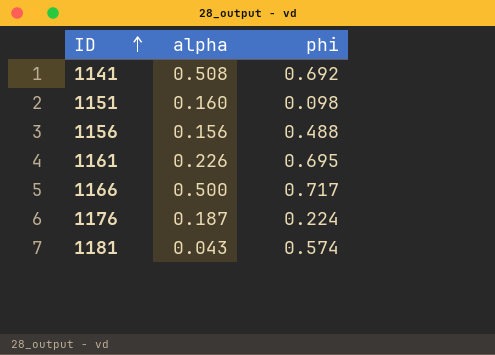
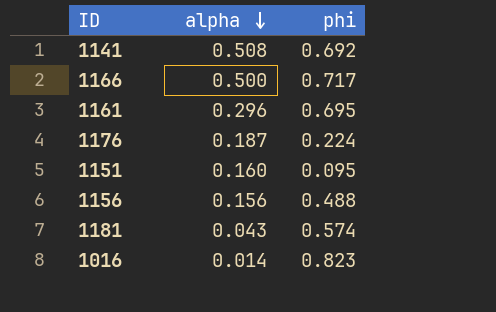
row order: ID ascending -> alpha descending
1161 | alpha: 0.226 -> 0.296
1151 | phi: 0.098 -> 0.095
row 1016: none -> 0.014 | 0.823

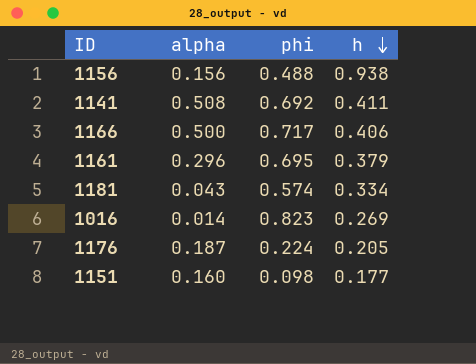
row order: alpha descending -> h descending
column h | position: none -> 4
1151 | phi: 0.095 -> 0.098

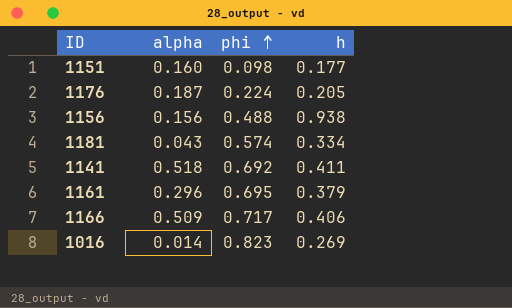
row order: h descending -> phi ascending
1141 | alpha: 0.508 -> 0.518
1166 | alpha: 0.500 -> 0.509

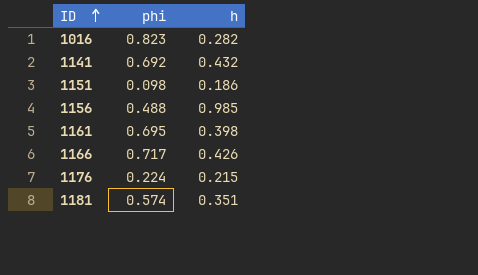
row order: phi ascending -> ID ascending
column alpha | position: 2 -> none
1016 | h: 0.269 -> 0.282
1141 | h: 0.411 -> 0.432
1151 | h: 0.177 -> 0.186
1156 | h: 0.938 -> 0.985
1161 | h: 0.379 -> 0.398
1166 | h: 0.406 -> 0.426
1176 | h: 0.205 -> 0.215
1181 | h: 0.334 -> 0.351

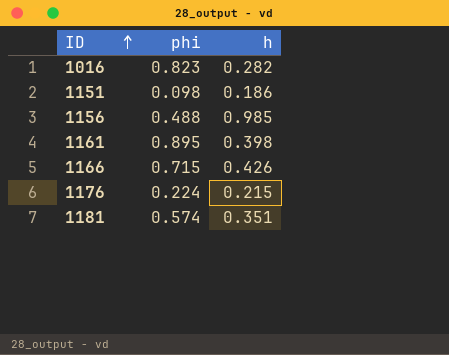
row 1141: 0.692 | 0.432 -> none
1161 | phi: 0.695 -> 0.895
1166 | phi: 0.717 -> 0.715

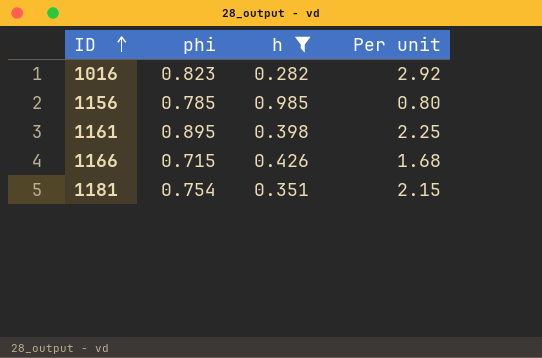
filter: none -> h >= 0.282
column Per unit | formula: none -> [phi] / [h]
1156 | phi: 0.488 -> 0.785
1181 | phi: 0.574 -> 0.754

